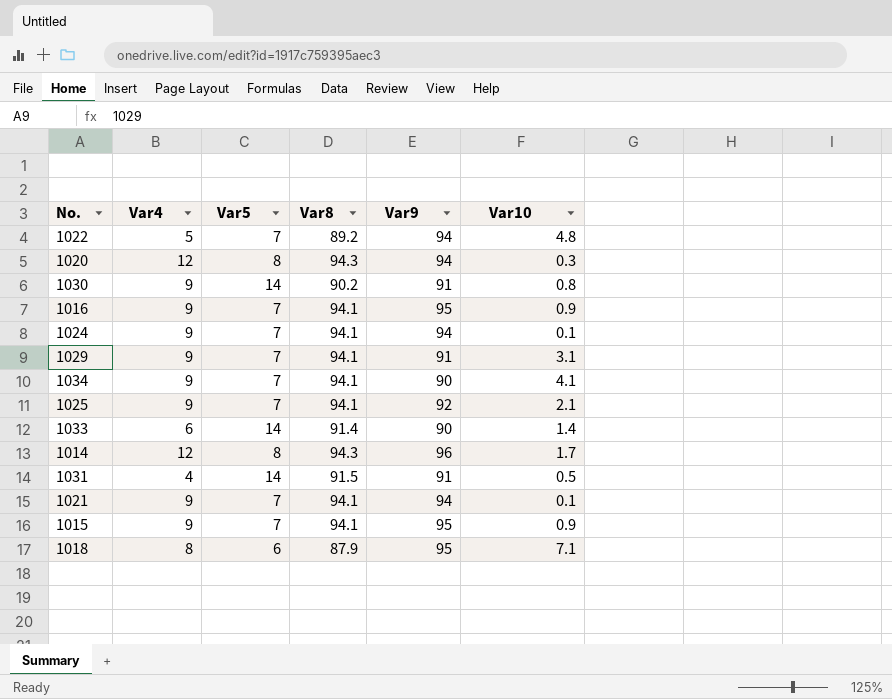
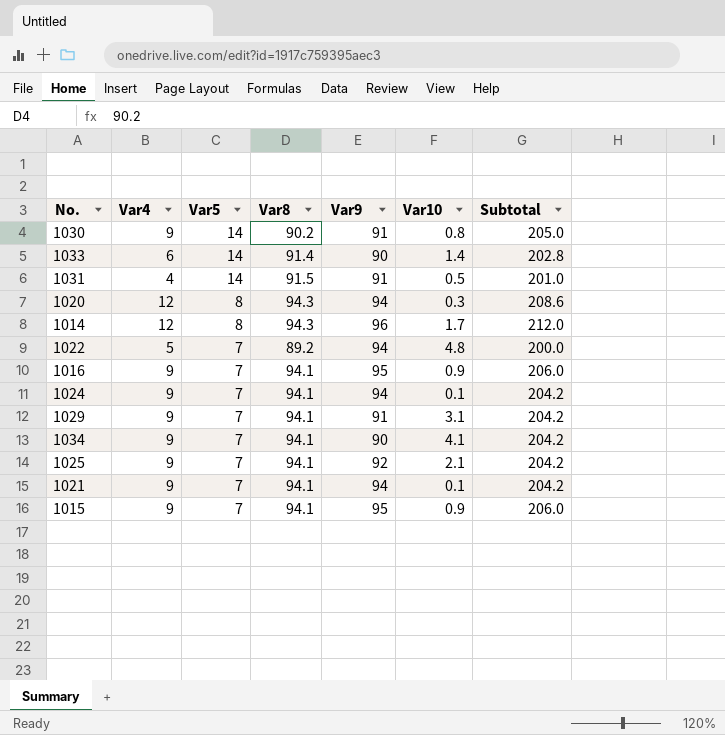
row order: none -> Var5 descending
column Subtotal | formula: none -> [Var4] + [Var5] + [Var8] + [Var9] + [Var10]
row 1018: 8 | 6 | 87.9 | 95 | 7.1 -> none

